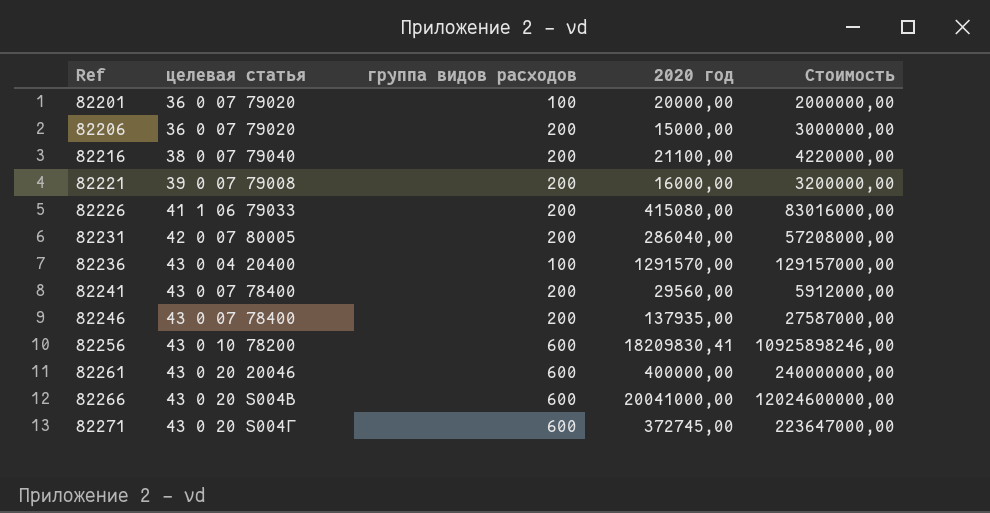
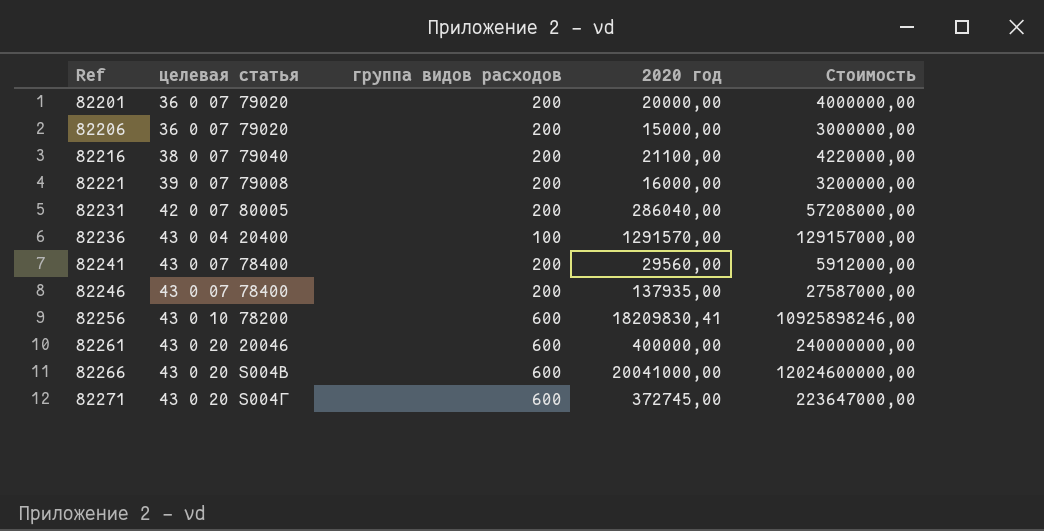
row 82226: 41 1 06 79033 | 200 | 415080,00 | 83016000,00 -> none
82201 | группа видов расходов: 100 -> 200
82201 | Стоимость: 2000000,00 -> 4000000,00

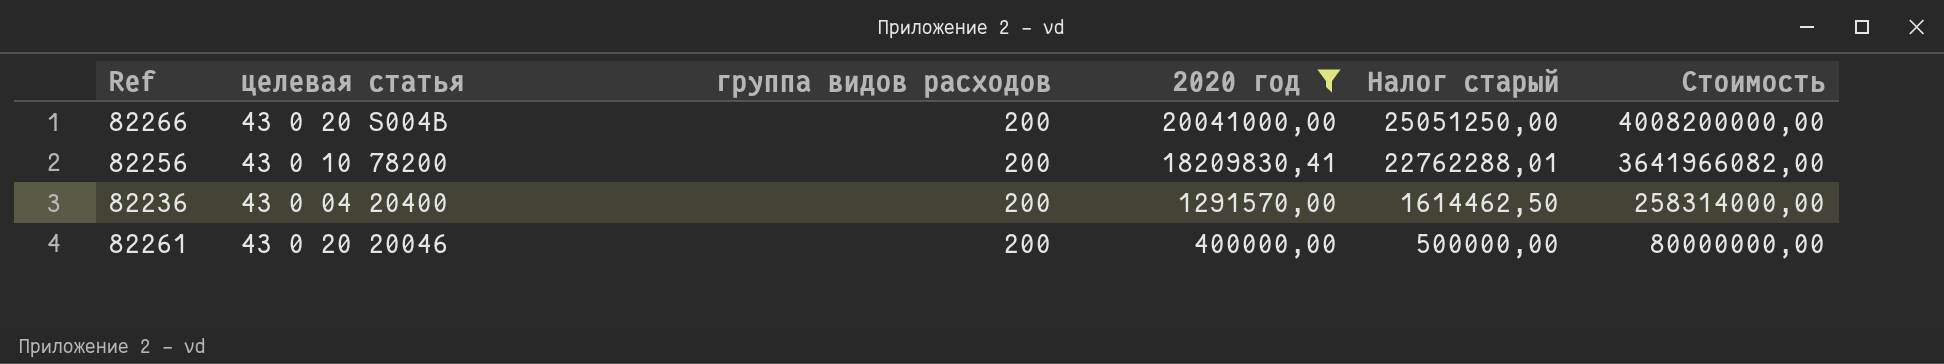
filter: none -> 2020 год >= 400000,00
row order: Ref ascending -> 2020 год descending
column Налог старый | formula: none -> [2020 год] * 1,25
82266 | группа видов расходов: 600 -> 200
82266 | Стоимость: 12024600000,00 -> 4008200000,00
82256 | группа видов расходов: 600 -> 200
82256 | Стоимость: 10925898246,00 -> 3641966082,00
82236 | группа видов расходов: 100 -> 200
82236 | Стоимость: 129157000,00 -> 258314000,00
82261 | группа видов расходов: 600 -> 200
82261 | Стоимость: 240000000,00 -> 80000000,00

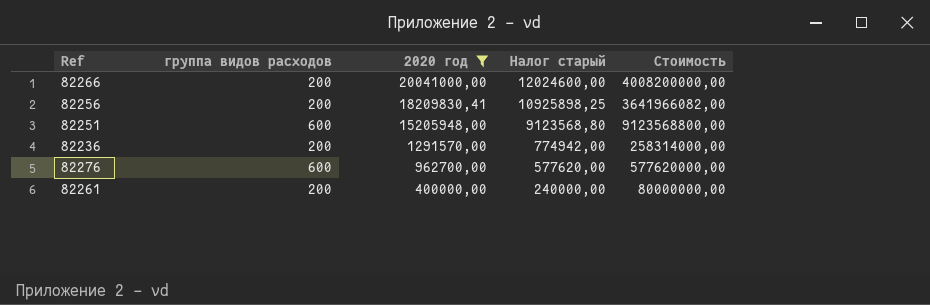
column целевая статья | position: 2 -> none
column Налог старый | formula: [2020 год] * 1,25 -> [2020 год] * 0,6
row 82251: none -> 600 | 15205948,00 | 9123568,80 | 9123568800,00
row 82276: none -> 600 | 962700,00 | 577620,00 | 577620000,00

